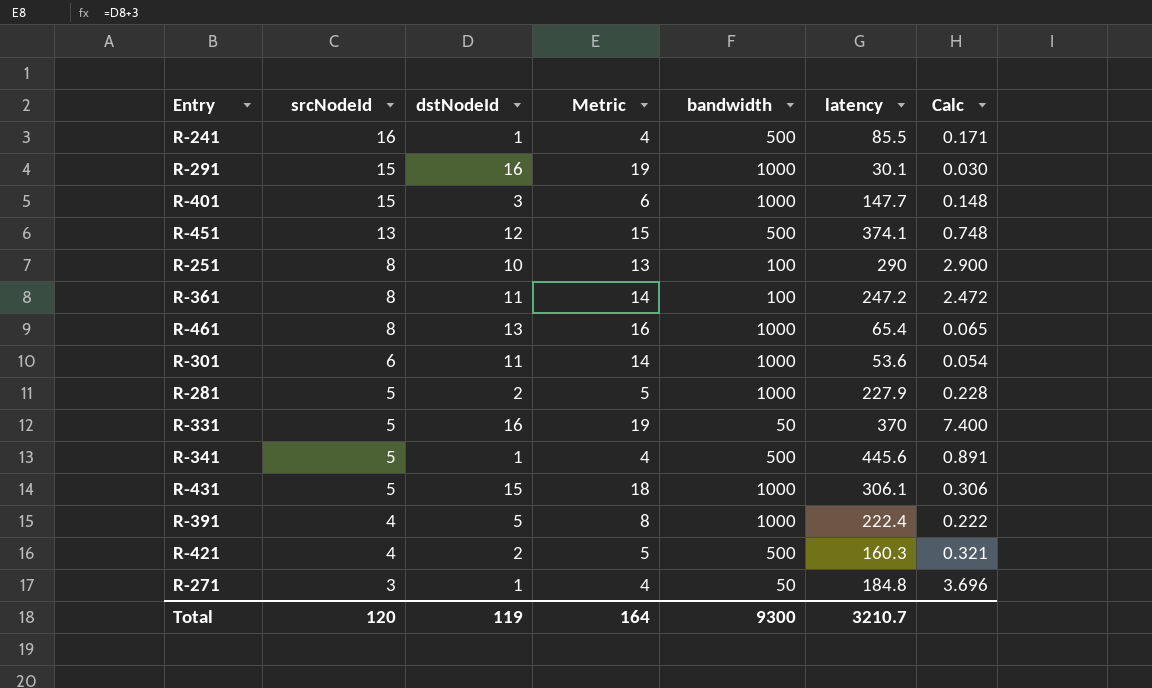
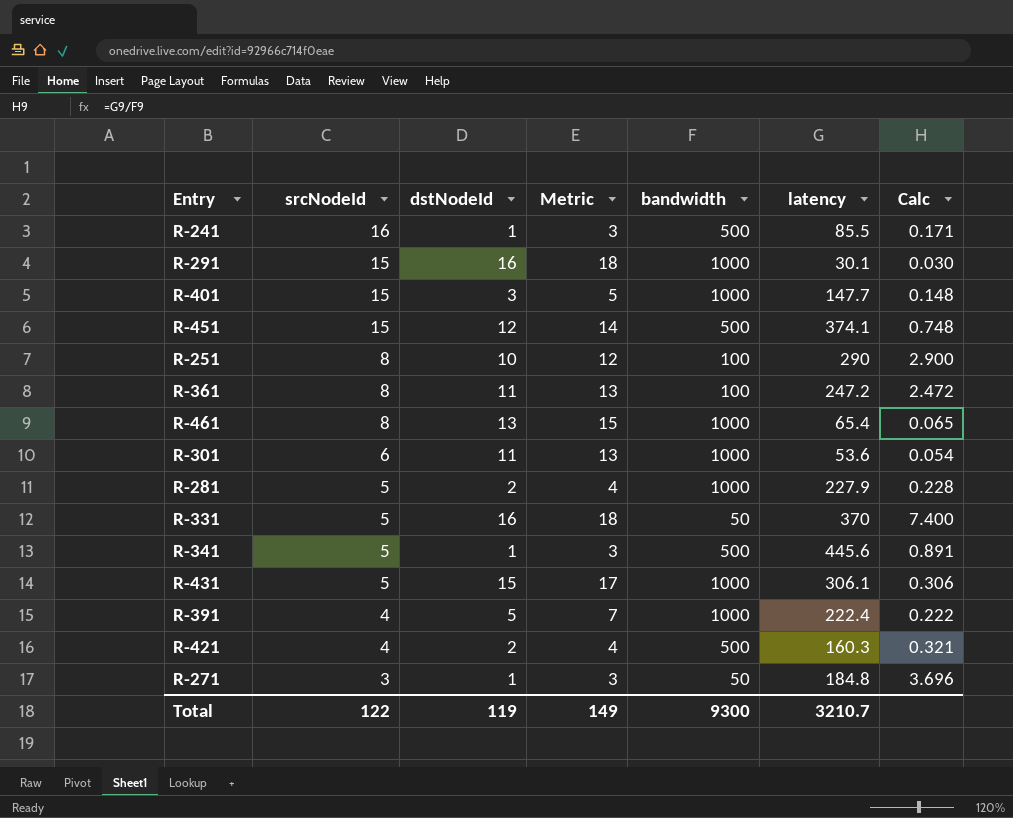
column Metric | formula: [dstNodeId] + 3 -> [dstNodeId] + 2
R-451 | srcNodeId: 13 -> 15
Total | srcNodeId: 120 -> 122
Total | Metric: 164 -> 149

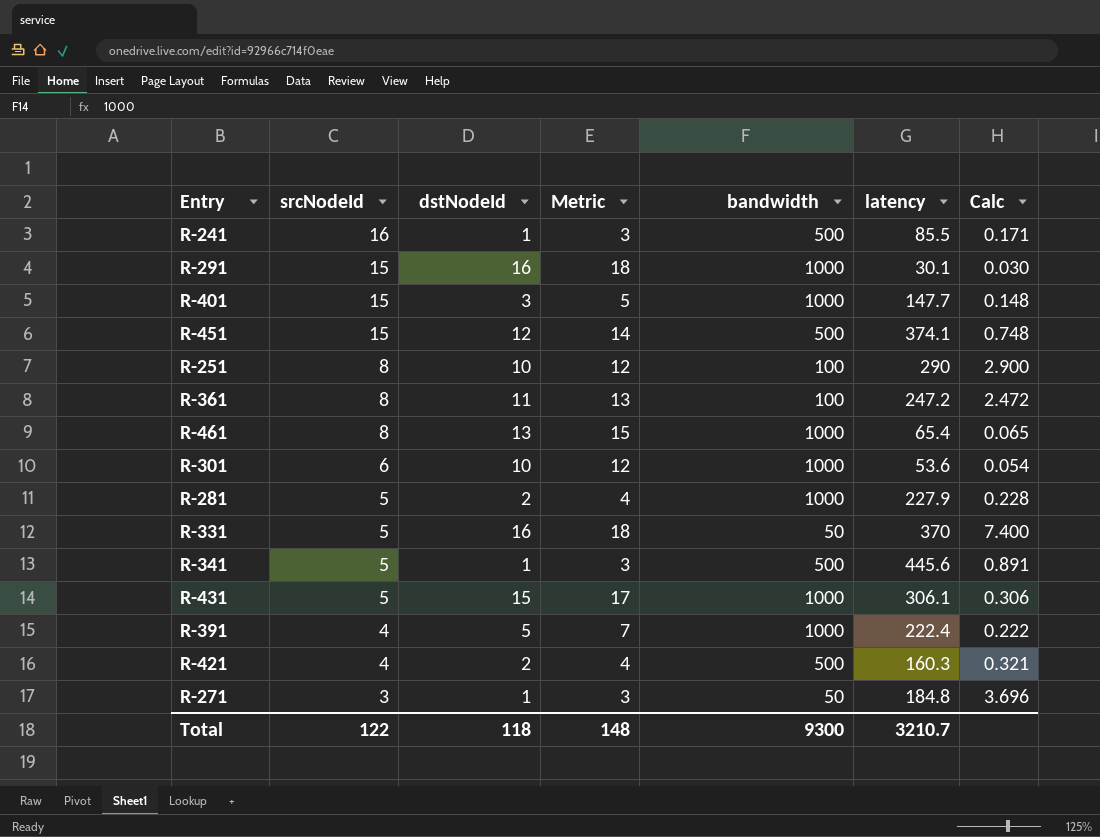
R-301 | dstNodeId: 11 -> 10
R-301 | Metric: 13 -> 12
Total | dstNodeId: 119 -> 118
Total | Metric: 149 -> 148

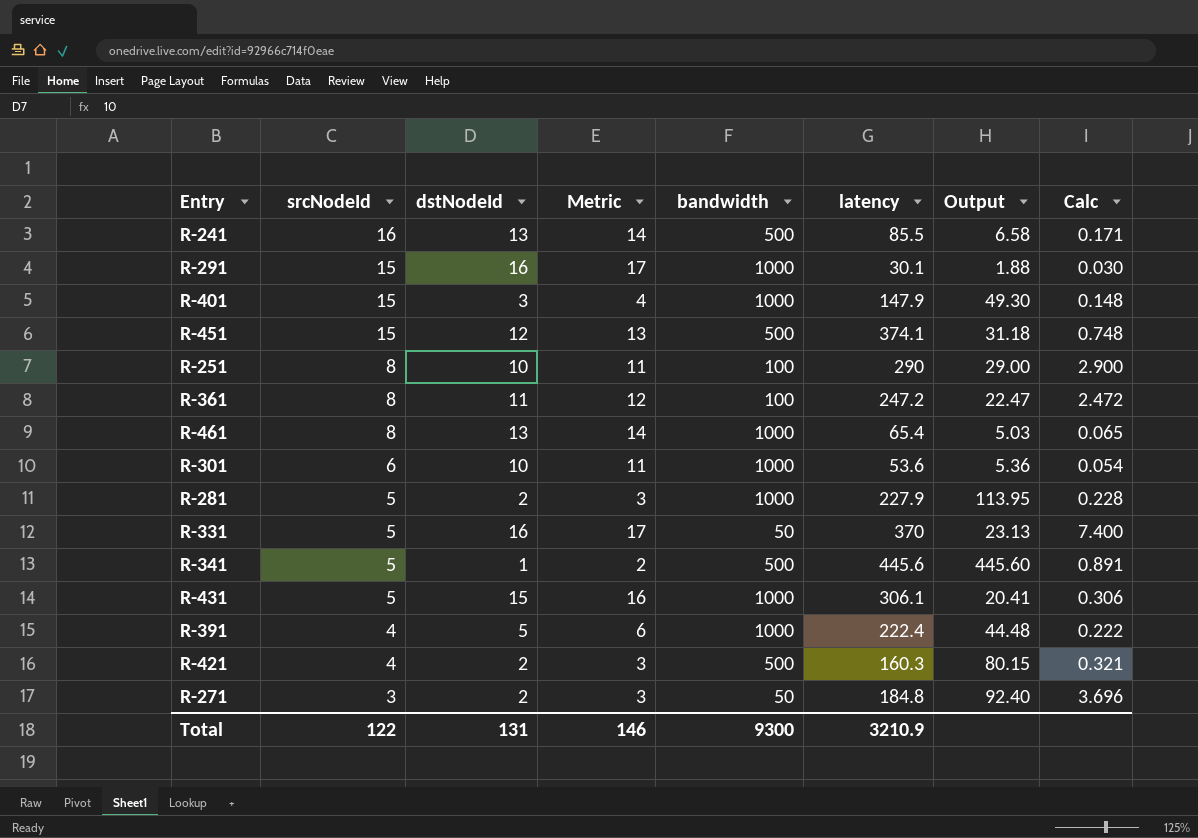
column Metric | formula: [dstNodeId] + 2 -> [dstNodeId] + 1
column Output | formula: none -> [latency] / [dstNodeId]
R-241 | dstNodeId: 1 -> 13
R-401 | latency: 147.7 -> 147.9
R-271 | dstNodeId: 1 -> 2
Total | dstNodeId: 118 -> 131
Total | Metric: 148 -> 146
Total | latency: 3210.7 -> 3210.9

